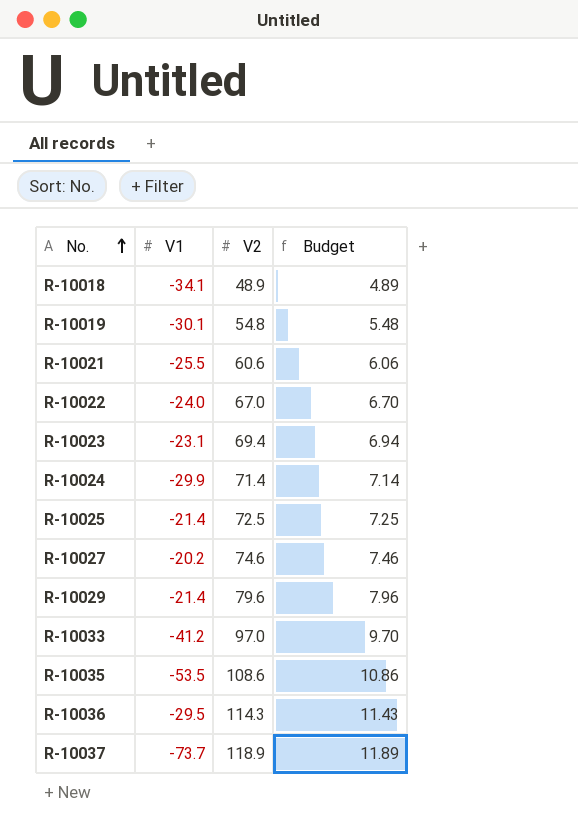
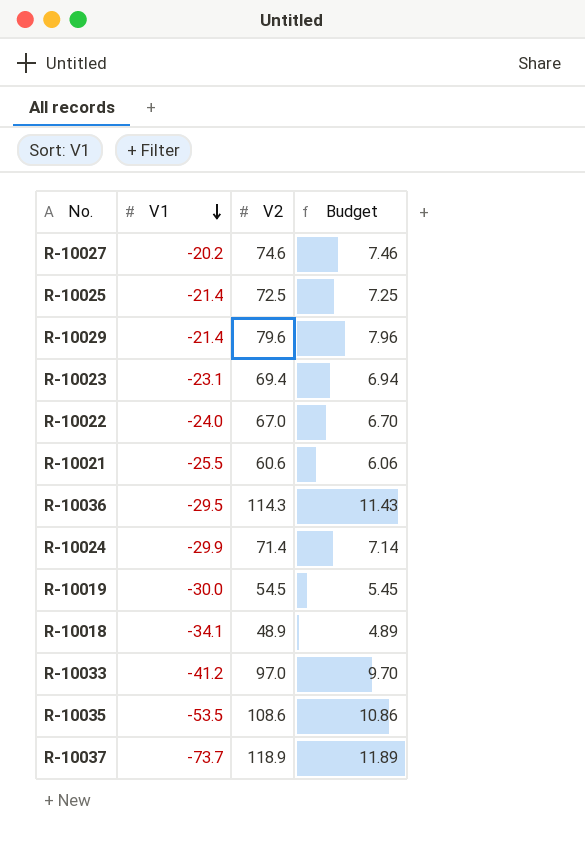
row order: No. ascending -> V1 descending
R-10019 | V1: -30.1 -> -30.0
R-10019 | V2: 54.8 -> 54.5
R-10019 | Budget: 5.48 -> 5.45

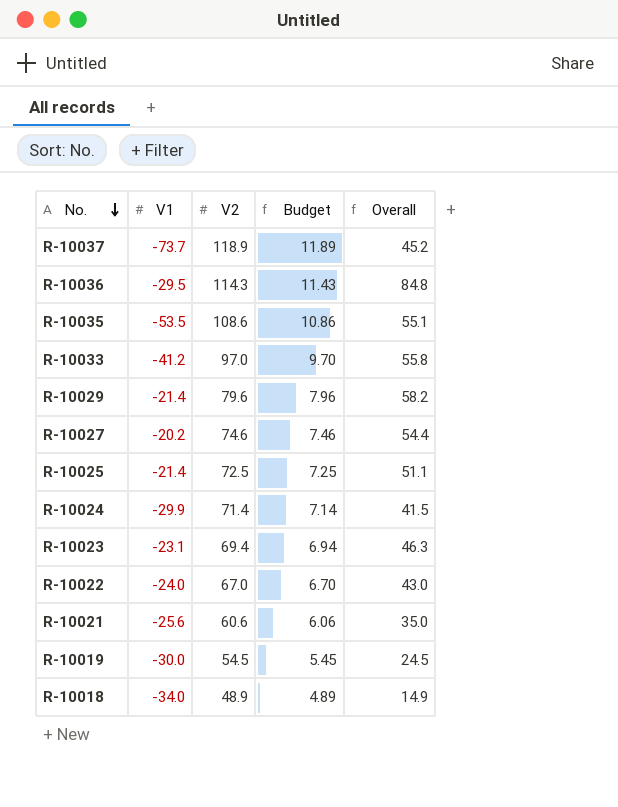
row order: V1 descending -> No. descending
column Overall | formula: none -> [V1] + [V2]
R-10021 | V1: -25.5 -> -25.6
R-10018 | V1: -34.1 -> -34.0

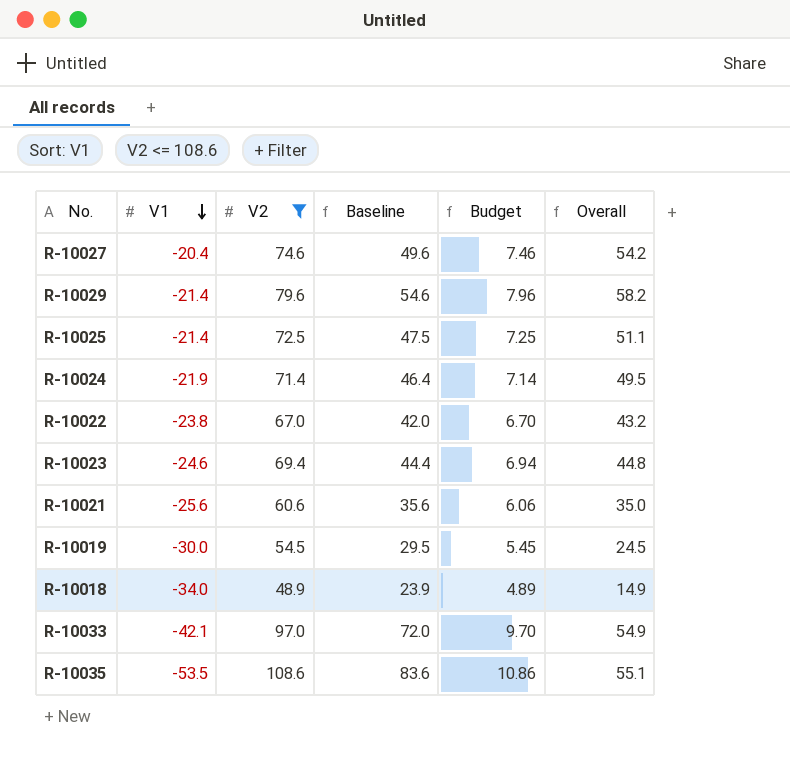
filter: none -> V2 <= 108.6
row order: No. descending -> V1 descending
column Baseline | formula: none -> [V2] - 25
R-10027 | V1: -20.2 -> -20.4
R-10027 | Overall: 54.4 -> 54.2
R-10024 | V1: -29.9 -> -21.9
R-10024 | Overall: 41.5 -> 49.5
R-10022 | V1: -24.0 -> -23.8
R-10022 | Overall: 43.0 -> 43.2
R-10023 | V1: -23.1 -> -24.6
R-10023 | Overall: 46.3 -> 44.8
R-10033 | V1: -41.2 -> -42.1
R-10033 | Overall: 55.8 -> 54.9

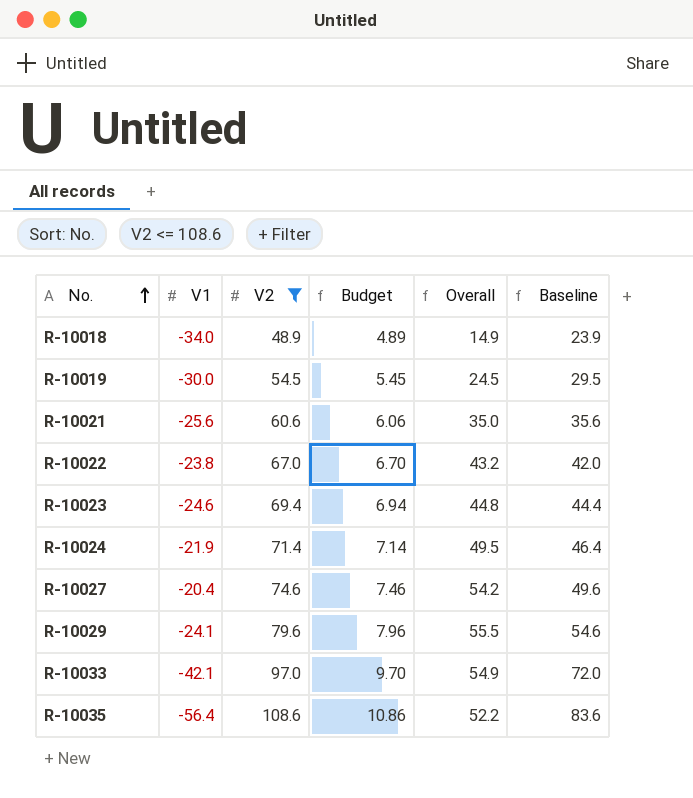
row order: V1 descending -> No. ascending
column Baseline | position: 4 -> 6
row R-10025: -21.4 | 72.5 | 47.5 | 7.25 | 51.1 -> none
R-10029 | V1: -21.4 -> -24.1
R-10029 | Overall: 58.2 -> 55.5
R-10035 | V1: -53.5 -> -56.4
R-10035 | Overall: 55.1 -> 52.2

